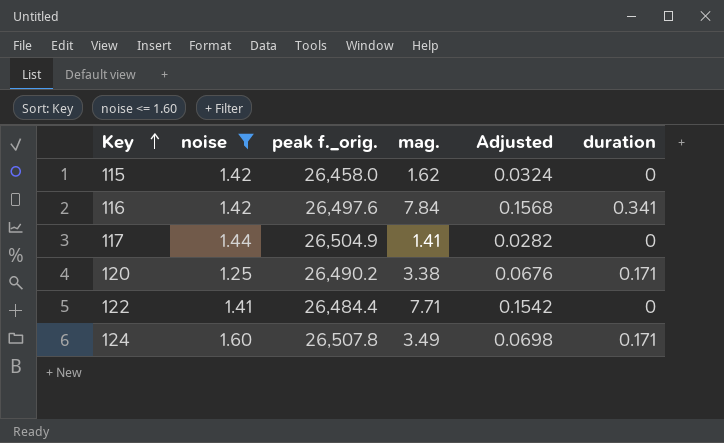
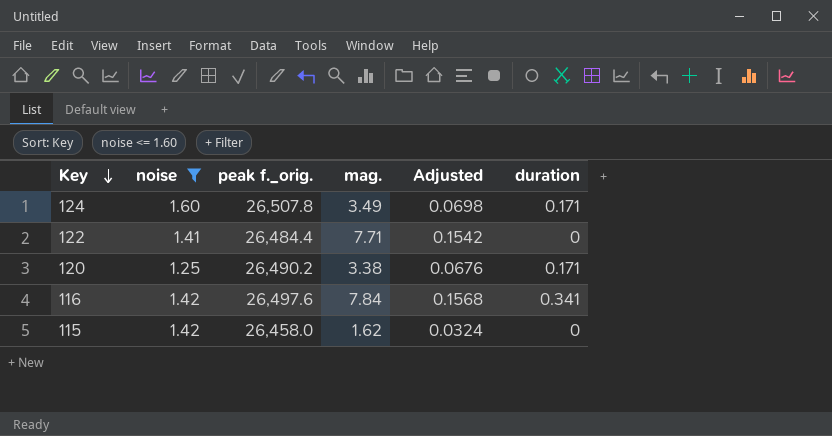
row order: Key ascending -> Key descending
row 117: 1.44 | 26,504.9 | 1.41 | 0.0282 | 0 -> none

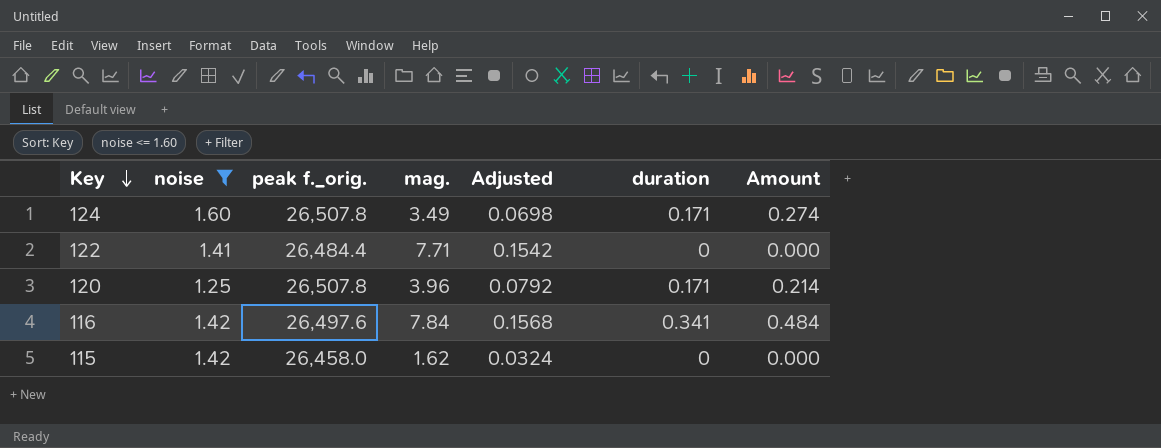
column Amount | formula: none -> [noise] * [duration]
120 | peak f._orig.: 26,490.2 -> 26,507.8
120 | mag.: 3.38 -> 3.96
120 | Adjusted: 0.0676 -> 0.0792

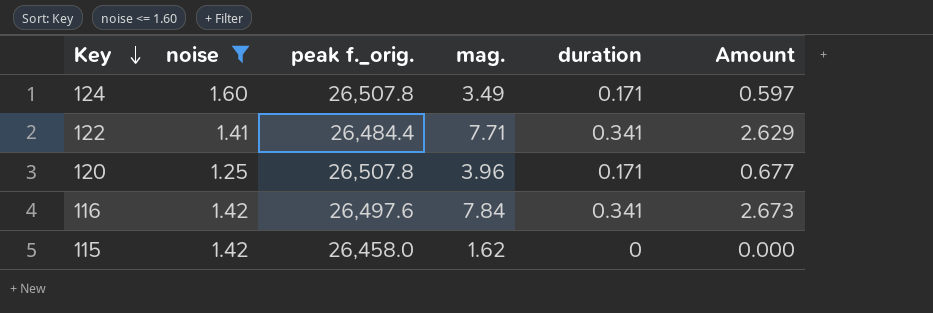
column Adjusted | formula: [mag.] * 0.02 -> none
column Amount | formula: [noise] * [duration] -> [mag.] * [duration]
122 | duration: 0 -> 0.341

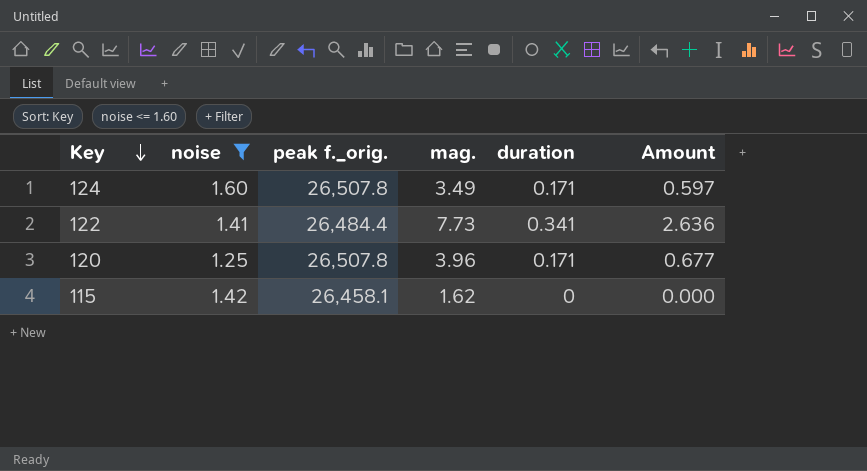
row 116: 1.42 | 26,497.6 | 7.84 | 0.341 | 2.673 -> none
122 | mag.: 7.71 -> 7.73
122 | Amount: 2.629 -> 2.636
115 | peak f._orig.: 26,458.0 -> 26,458.1

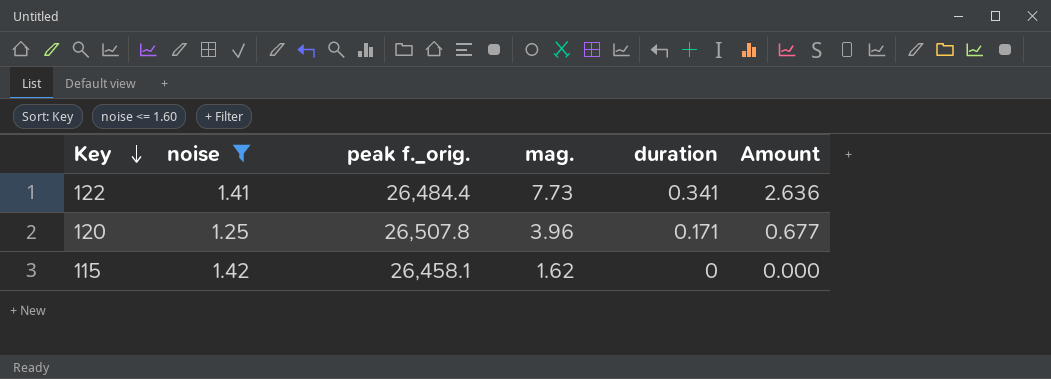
row 124: 1.60 | 26,507.8 | 3.49 | 0.171 | 0.597 -> none

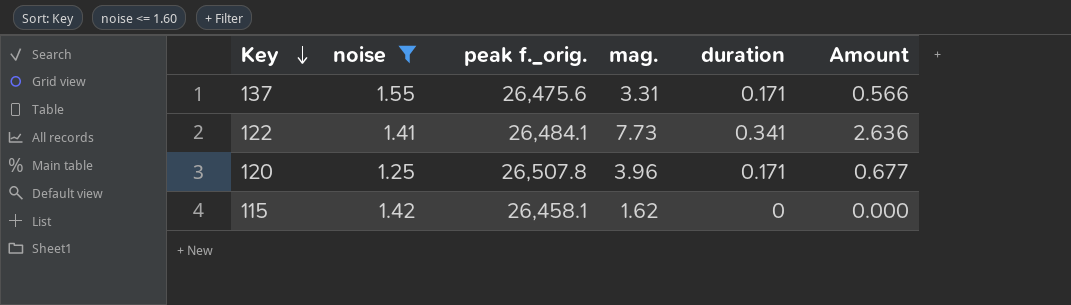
row 137: none -> 1.55 | 26,475.6 | 3.31 | 0.171 | 0.566
122 | peak f._orig.: 26,484.4 -> 26,484.1

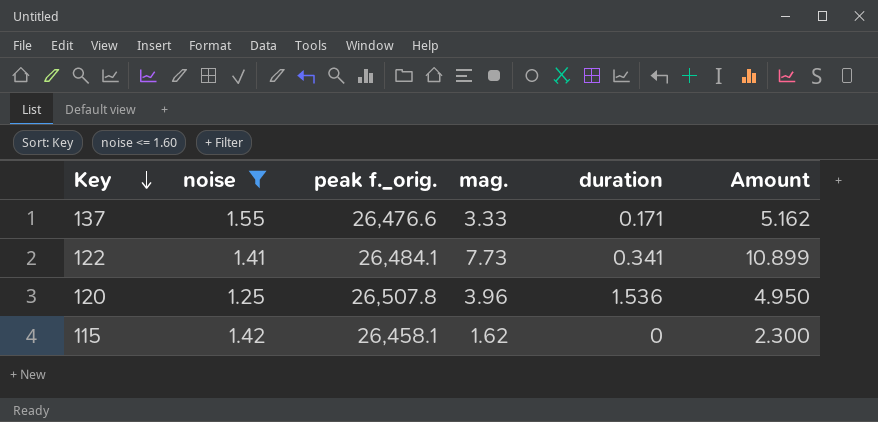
column Amount | formula: [mag.] * [duration] -> [noise] * [mag.]
137 | peak f._orig.: 26,475.6 -> 26,476.6
137 | mag.: 3.31 -> 3.33
120 | duration: 0.171 -> 1.536

